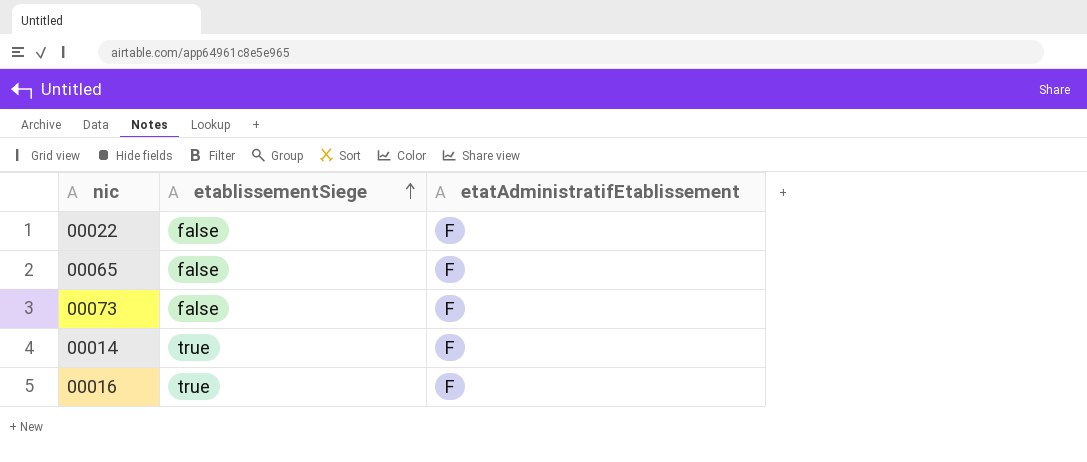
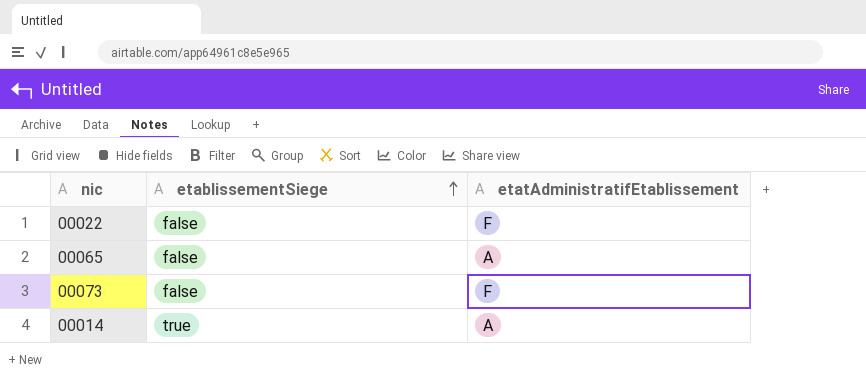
row 00016: true | F -> none
00065 | etatAdministratifEtablissement: F -> A
00014 | etatAdministratifEtablissement: F -> A

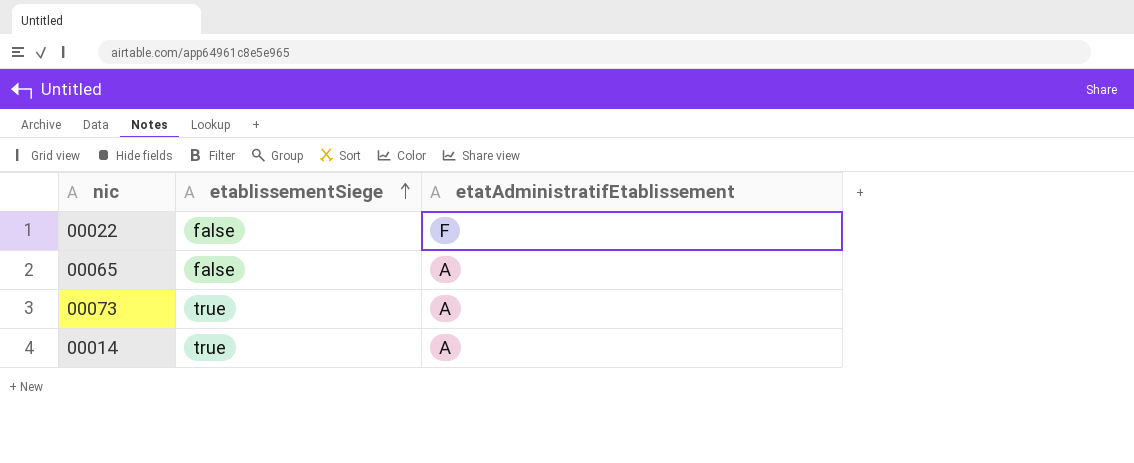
00073 | etablissementSiege: false -> true
00073 | etatAdministratifEtablissement: F -> A

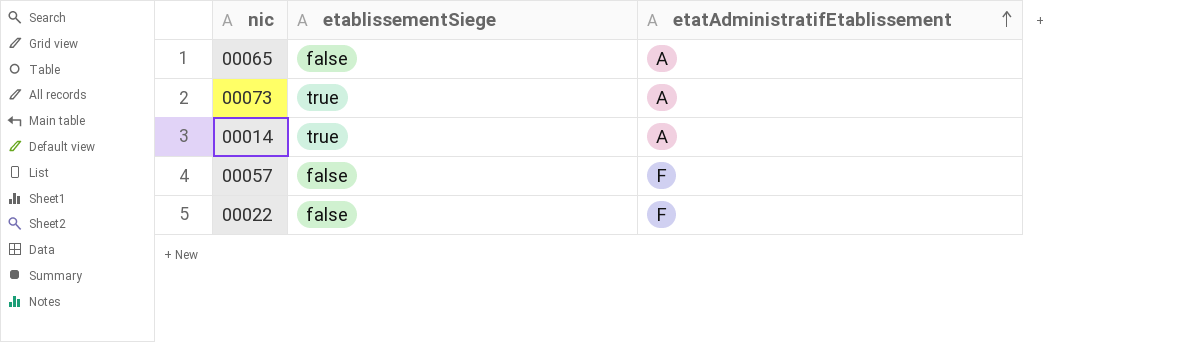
row order: etablissementSiege ascending -> etatAdministratifEtablissement ascending
row 00057: none -> false | F

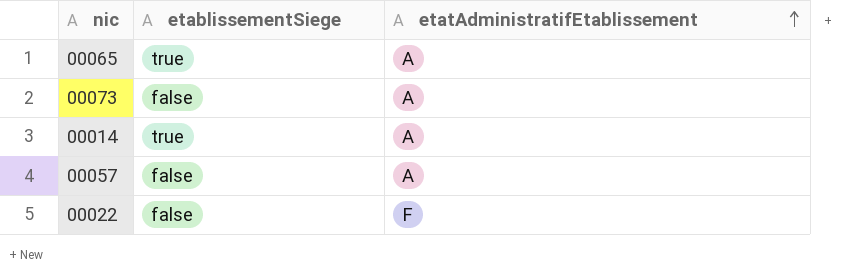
00065 | etablissementSiege: false -> true
00073 | etablissementSiege: true -> false
00057 | etatAdministratifEtablissement: F -> A

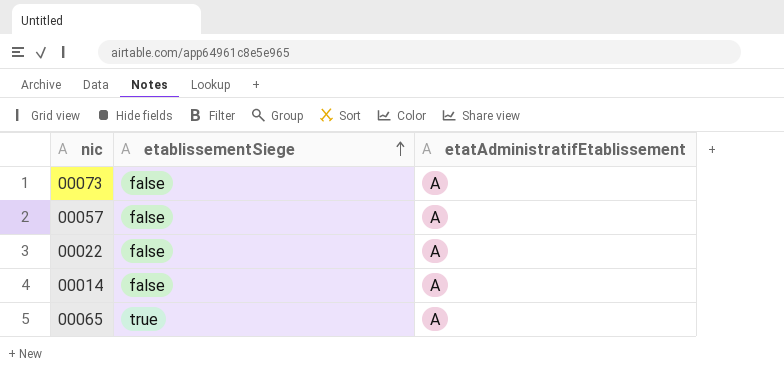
row order: etatAdministratifEtablissement ascending -> etablissementSiege ascending
00022 | etatAdministratifEtablissement: F -> A
00014 | etablissementSiege: true -> false

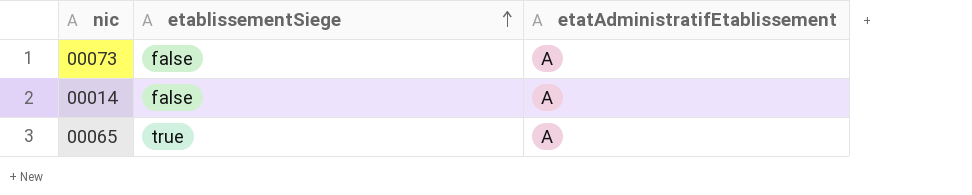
row 00057: false | A -> none
row 00022: false | A -> none

